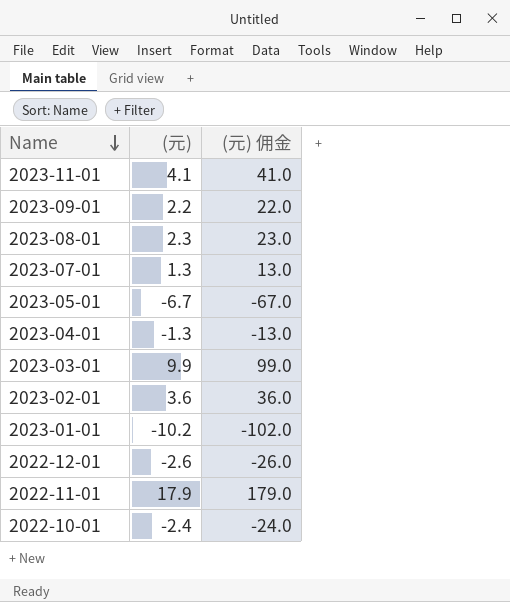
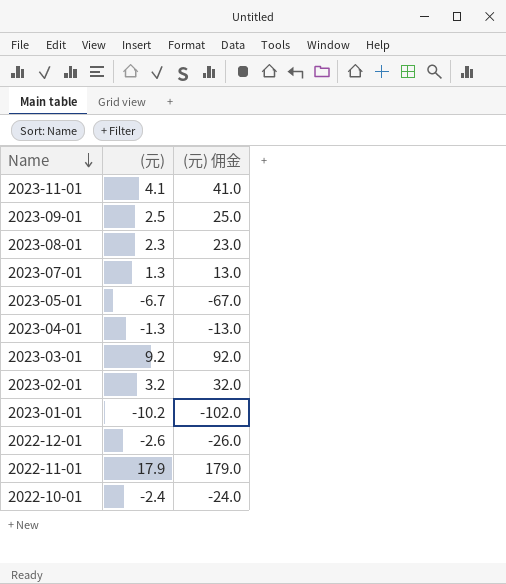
2023-09-01 | (元): 2.2 -> 2.5
2023-09-01 | (元) 佣金: 22.0 -> 25.0
2023-03-01 | (元): 9.9 -> 9.2
2023-03-01 | (元) 佣金: 99.0 -> 92.0
2023-02-01 | (元): 3.6 -> 3.2
2023-02-01 | (元) 佣金: 36.0 -> 32.0

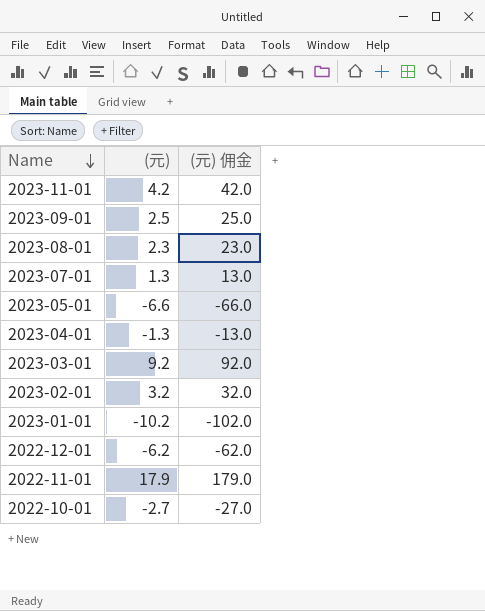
2023-11-01 | (元): 4.1 -> 4.2
2023-11-01 | (元) 佣金: 41.0 -> 42.0
2023-05-01 | (元): -6.7 -> -6.6
2023-05-01 | (元) 佣金: -67.0 -> -66.0
2022-12-01 | (元): -2.6 -> -6.2
2022-12-01 | (元) 佣金: -26.0 -> -62.0
2022-10-01 | (元): -2.4 -> -2.7
2022-10-01 | (元) 佣金: -24.0 -> -27.0

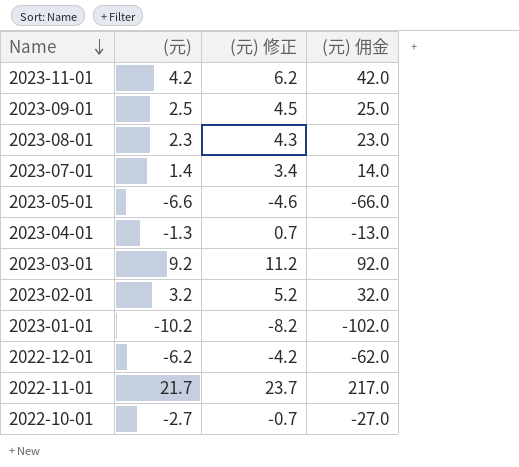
column (元) 修正 | formula: none -> [(元)] + 2
2023-07-01 | (元): 1.3 -> 1.4
2023-07-01 | (元) 佣金: 13.0 -> 14.0
2022-11-01 | (元): 17.9 -> 21.7
2022-11-01 | (元) 佣金: 179.0 -> 217.0

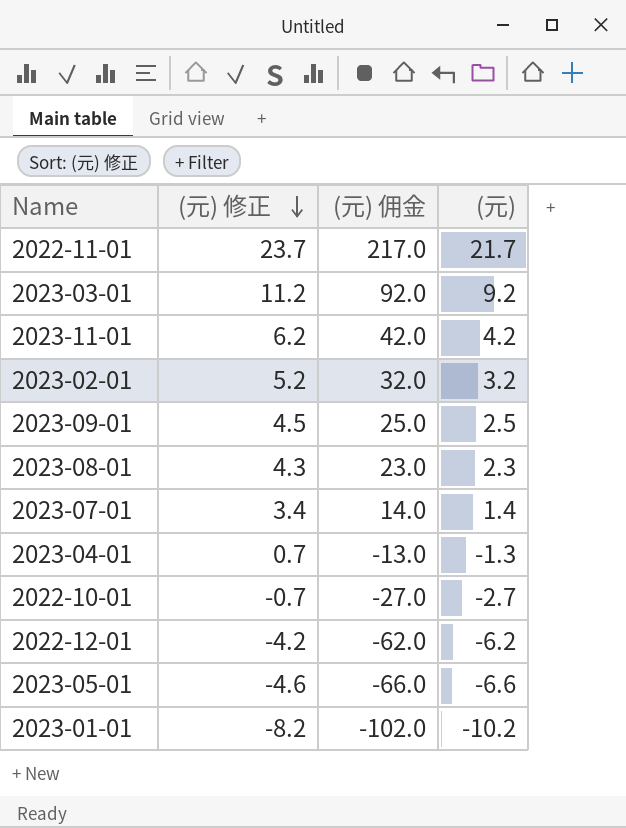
row order: Name descending -> (元) 修正 descending
column (元) | position: 2 -> 4

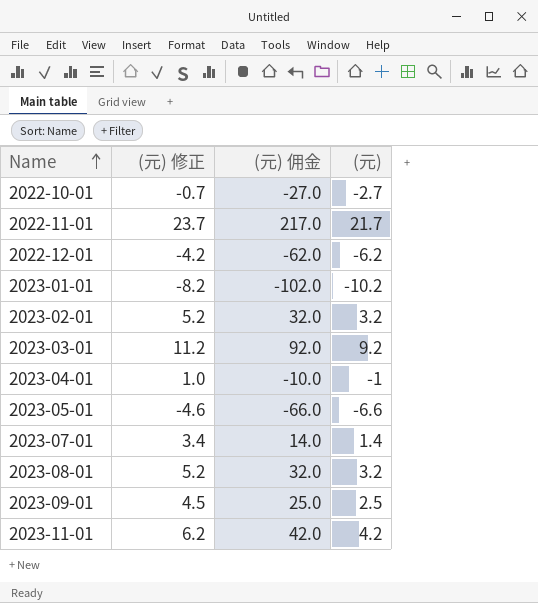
row order: (元) 修正 descending -> Name ascending
2023-04-01 | (元) 修正: 0.7 -> 1.0
2023-04-01 | (元) 佣金: -13.0 -> -10.0
2023-04-01 | (元): -1.3 -> -1
2023-08-01 | (元) 修正: 4.3 -> 5.2
2023-08-01 | (元) 佣金: 23.0 -> 32.0
2023-08-01 | (元): 2.3 -> 3.2

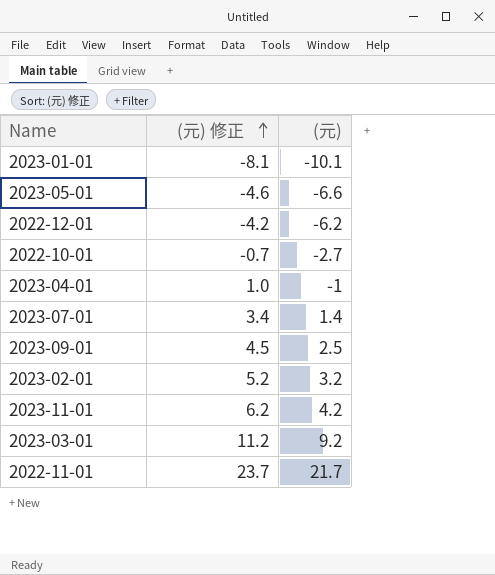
row order: Name ascending -> (元) 修正 ascending
column (元) 佣金 | formula: [(元)] * 10 -> none
row 2023-08-01: 5.2 | 32.0 | 3.2 -> none
2023-01-01 | (元) 修正: -8.2 -> -8.1
2023-01-01 | (元): -10.2 -> -10.1

